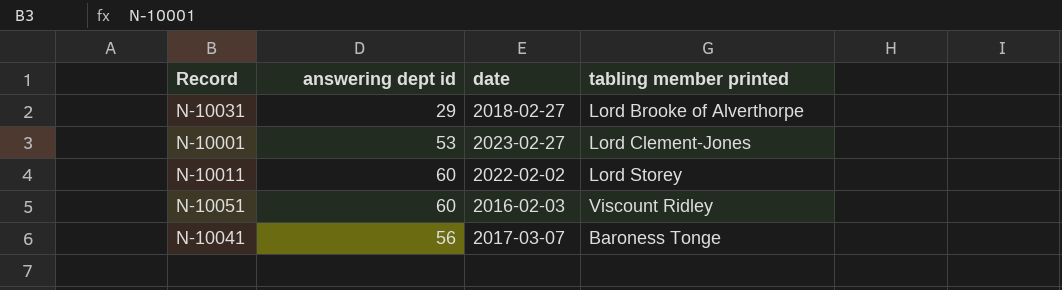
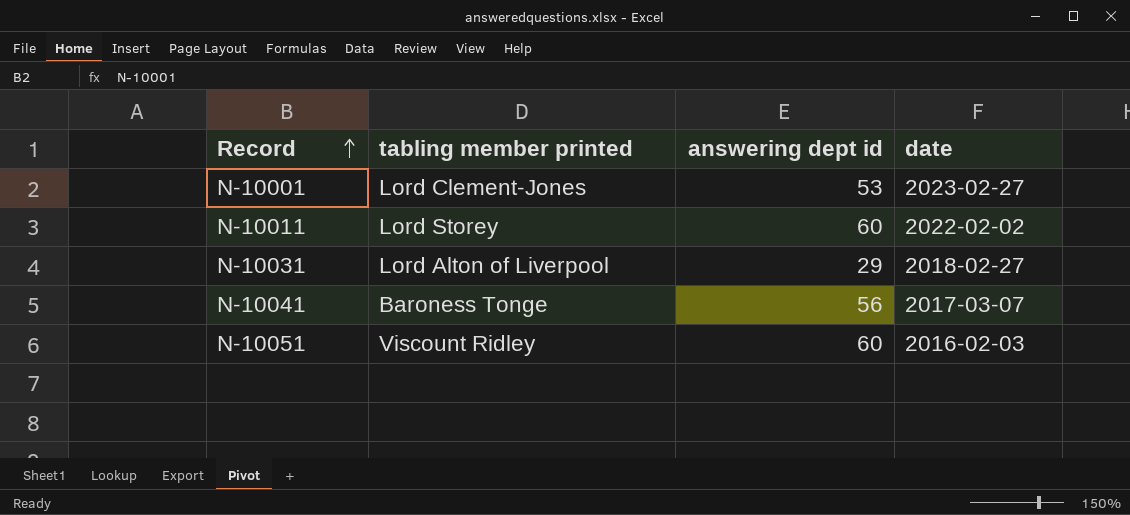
row order: none -> Record ascending
column tabling member printed | position: 4 -> 2
N-10031 | tabling member printed: Lord Brooke of Alverthorpe -> Lord Alton of Liverpool

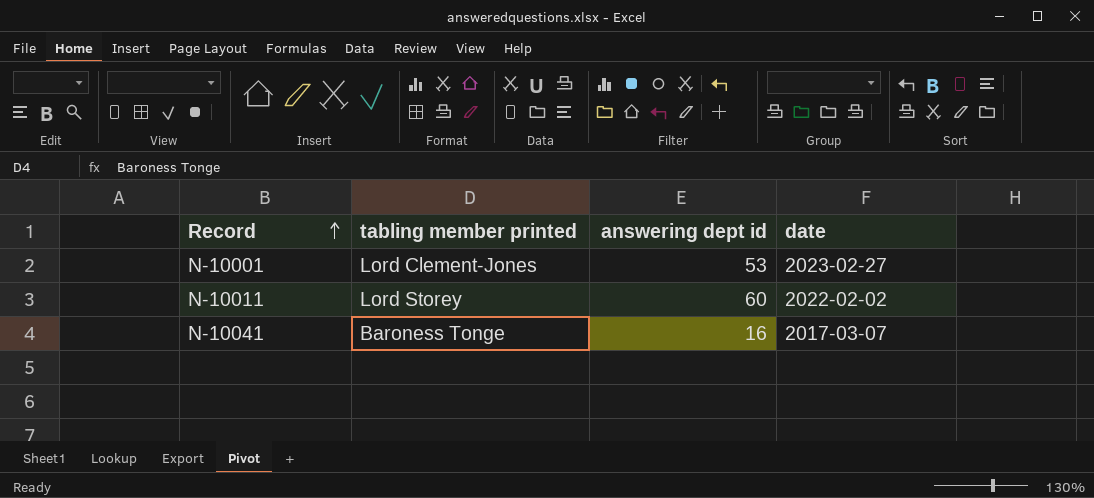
row N-10031: Lord Alton of Liverpool | 29 | 2018-02-27 -> none
row N-10051: Viscount Ridley | 60 | 2016-02-03 -> none
N-10041 | answering dept id: 56 -> 16

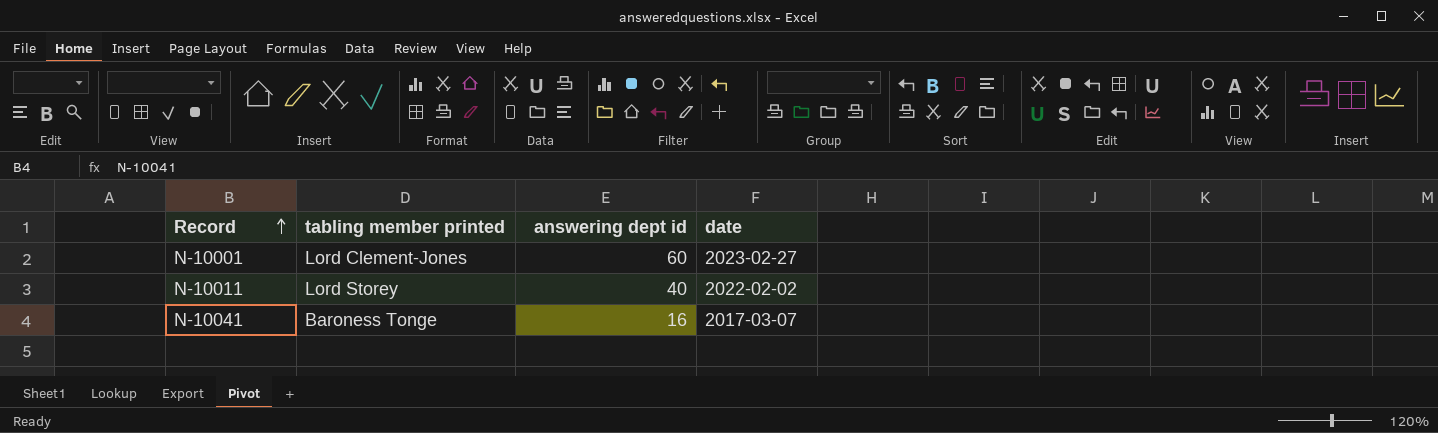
N-10001 | answering dept id: 53 -> 60
N-10011 | answering dept id: 60 -> 40

